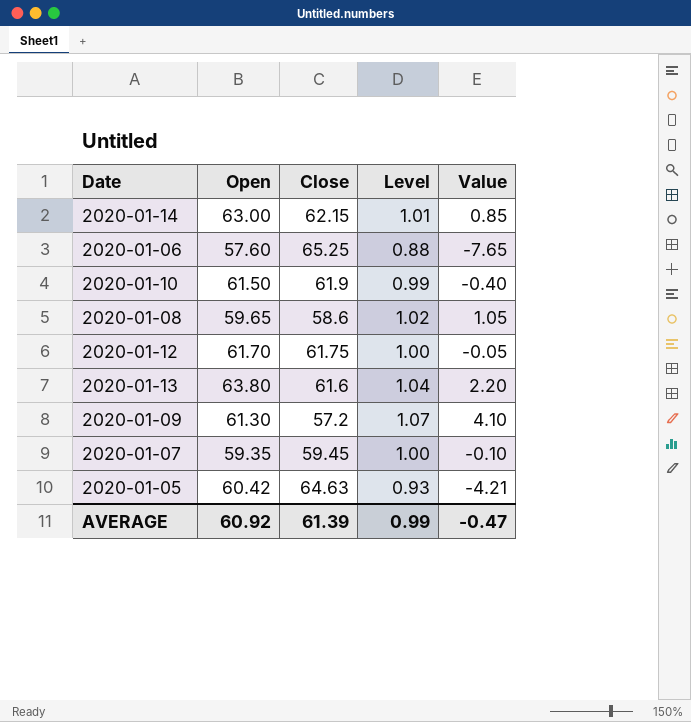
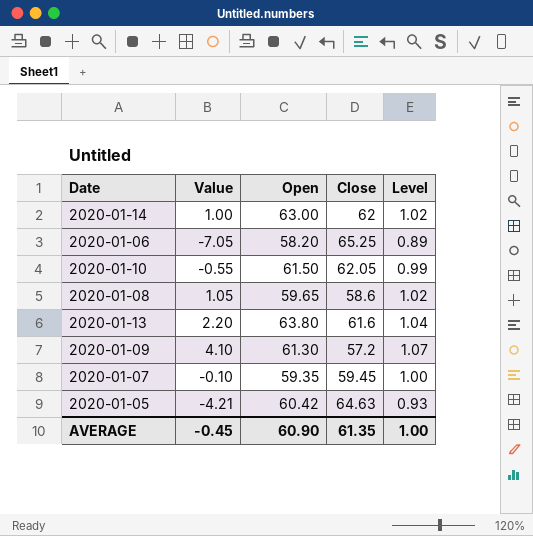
column Value | position: 5 -> 2
row 2020-01-12: 61.70 | 61.75 | 1.00 | -0.05 -> none
2020-01-14 | Value: 0.85 -> 1.00
2020-01-14 | Close: 62.15 -> 62
2020-01-14 | Level: 1.01 -> 1.02
2020-01-06 | Value: -7.65 -> -7.05
2020-01-06 | Open: 57.60 -> 58.20
2020-01-06 | Level: 0.88 -> 0.89
2020-01-10 | Value: -0.40 -> -0.55
2020-01-10 | Close: 61.9 -> 62.05
AVERAGE | Value: -0.47 -> -0.45
AVERAGE | Open: 60.92 -> 60.90
AVERAGE | Close: 61.39 -> 61.35
AVERAGE | Level: 0.99 -> 1.00

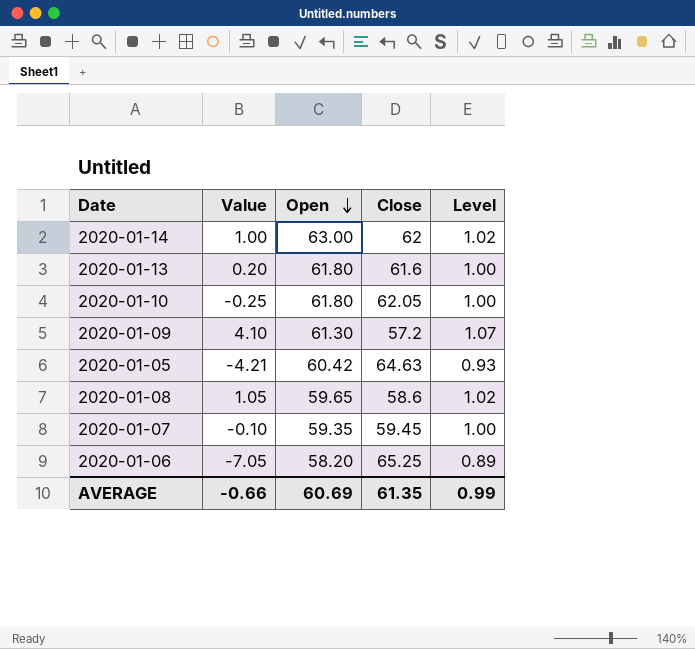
row order: none -> Open descending
2020-01-13 | Value: 2.20 -> 0.20
2020-01-13 | Open: 63.80 -> 61.80
2020-01-13 | Level: 1.04 -> 1.00
2020-01-10 | Value: -0.55 -> -0.25
2020-01-10 | Open: 61.50 -> 61.80
2020-01-10 | Level: 0.99 -> 1.00
AVERAGE | Value: -0.45 -> -0.66
AVERAGE | Open: 60.90 -> 60.69
AVERAGE | Level: 1.00 -> 0.99

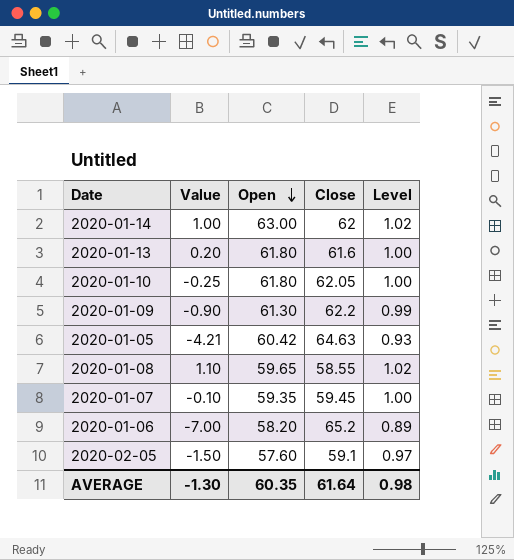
2020-01-09 | Value: 4.10 -> -0.90
2020-01-09 | Close: 57.2 -> 62.2
2020-01-09 | Level: 1.07 -> 0.99
2020-01-08 | Value: 1.05 -> 1.10
2020-01-08 | Close: 58.6 -> 58.55
2020-01-06 | Value: -7.05 -> -7.00
2020-01-06 | Close: 65.25 -> 65.2
row 2020-02-05: none -> -1.50 | 57.60 | 59.1 | 0.97
AVERAGE | Value: -0.66 -> -1.30
AVERAGE | Open: 60.69 -> 60.35
AVERAGE | Close: 61.35 -> 61.64
AVERAGE | Level: 0.99 -> 0.98

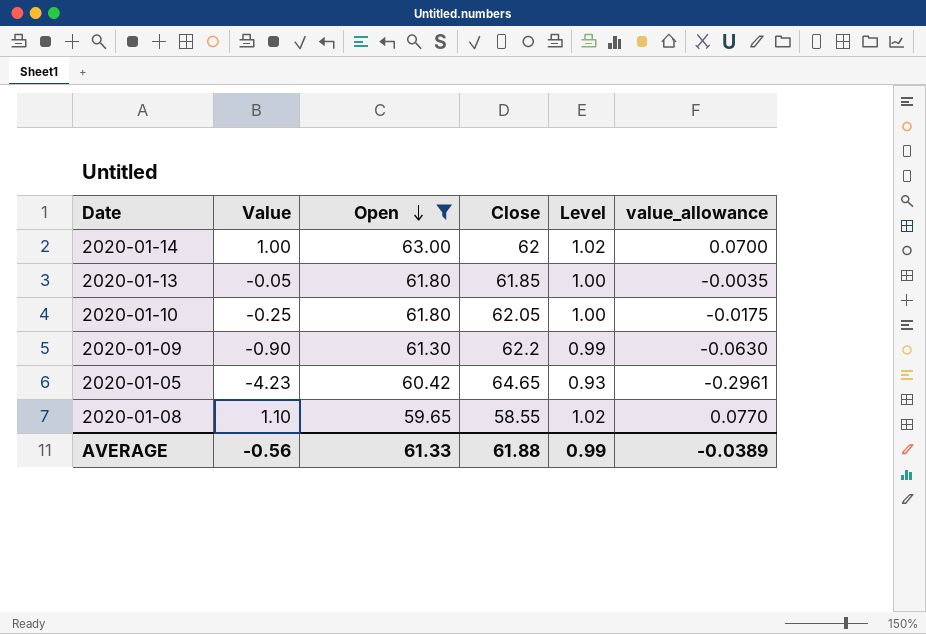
filter: none -> Open >= 59.65
column value_allowance | formula: none -> [Value] * 0.07
2020-01-13 | Value: 0.20 -> -0.05
2020-01-13 | Close: 61.6 -> 61.85
2020-01-05 | Value: -4.21 -> -4.23
2020-01-05 | Close: 64.63 -> 64.65
AVERAGE | Value: -1.30 -> -0.56
AVERAGE | Open: 60.35 -> 61.33
AVERAGE | Close: 61.64 -> 61.88
AVERAGE | Level: 0.98 -> 0.99

